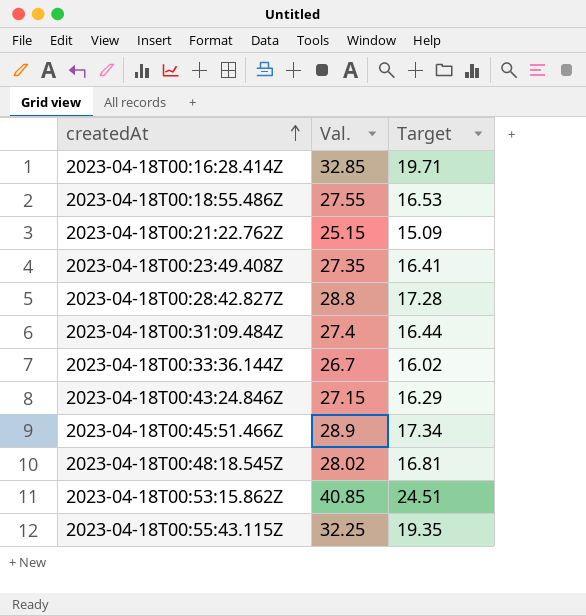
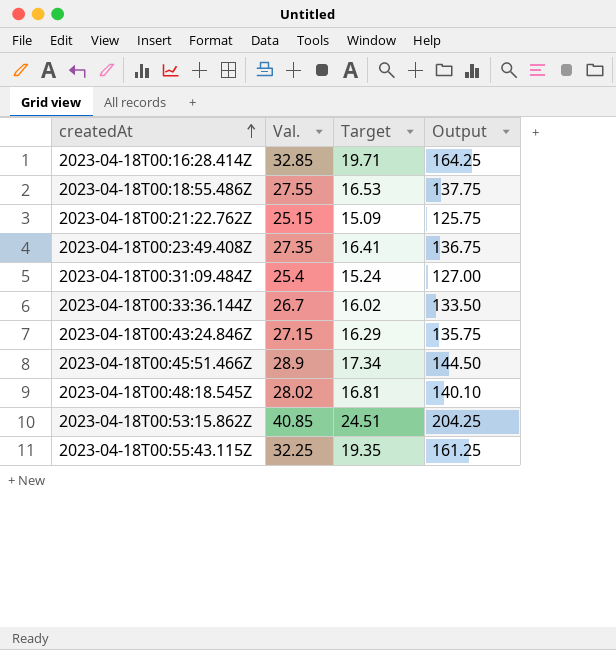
column Output | formula: none -> [Val.] * 5
row 2023-04-18T00:28:42.827Z: 28.8 | 17.28 -> none
2023-04-18T00:31:09.484Z | Val.: 27.4 -> 25.4
2023-04-18T00:31:09.484Z | Target: 16.44 -> 15.24

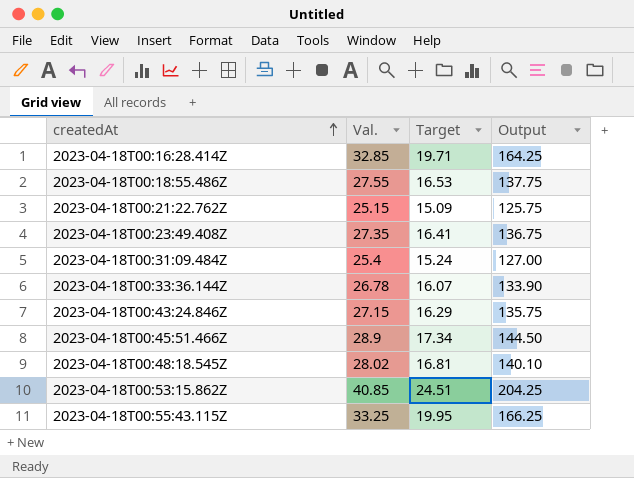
2023-04-18T00:33:36.144Z | Val.: 26.7 -> 26.78
2023-04-18T00:33:36.144Z | Target: 16.02 -> 16.07
2023-04-18T00:33:36.144Z | Output: 133.50 -> 133.90
2023-04-18T00:55:43.115Z | Val.: 32.25 -> 33.25
2023-04-18T00:55:43.115Z | Target: 19.35 -> 19.95
2023-04-18T00:55:43.115Z | Output: 161.25 -> 166.25

